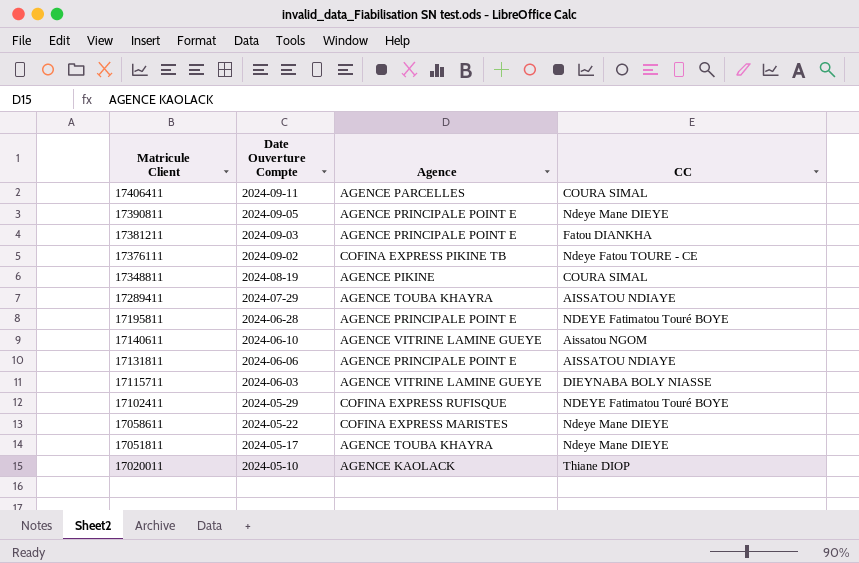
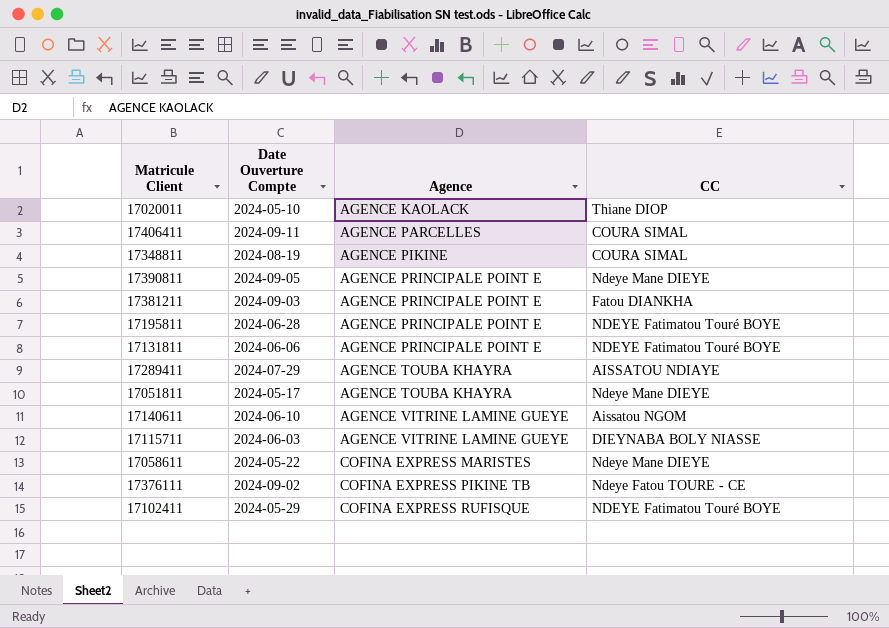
row order: Matricule Client descending -> Agence ascending
17131811 | CC: AISSATOU NDIAYE -> NDEYE Fatimatou Touré BOYE

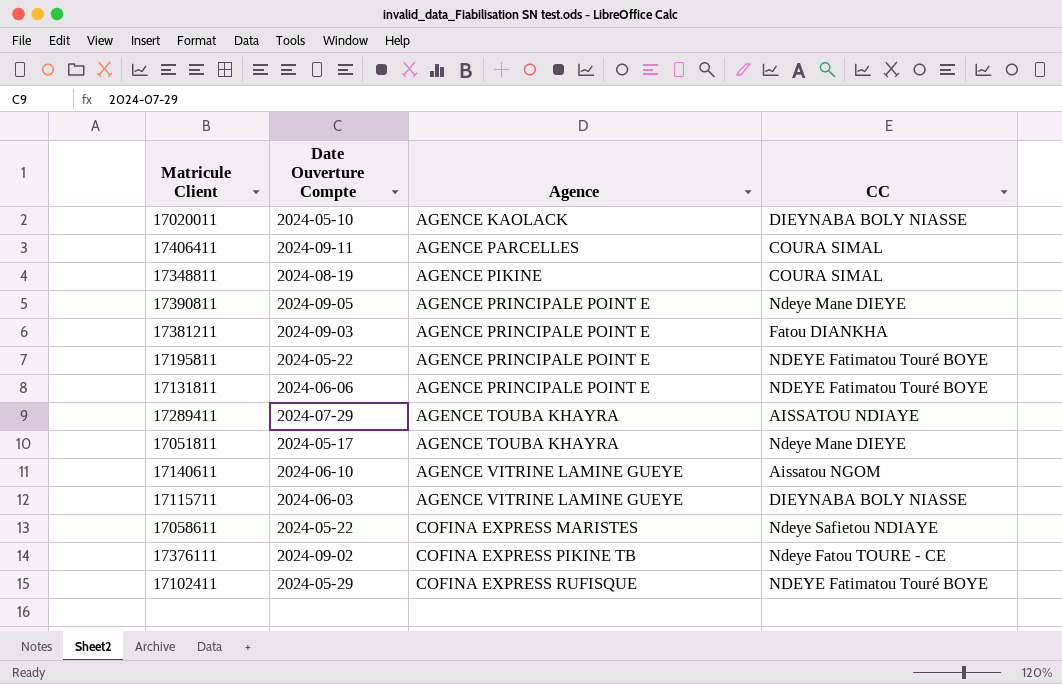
17020011 | CC: Thiane DIOP -> DIEYNABA BOLY NIASSE
17195811 | Date Ouverture Compte: 2024-06-28 -> 2024-05-22
17058611 | CC: Ndeye Mane DIEYE -> Ndeye Safietou NDIAYE

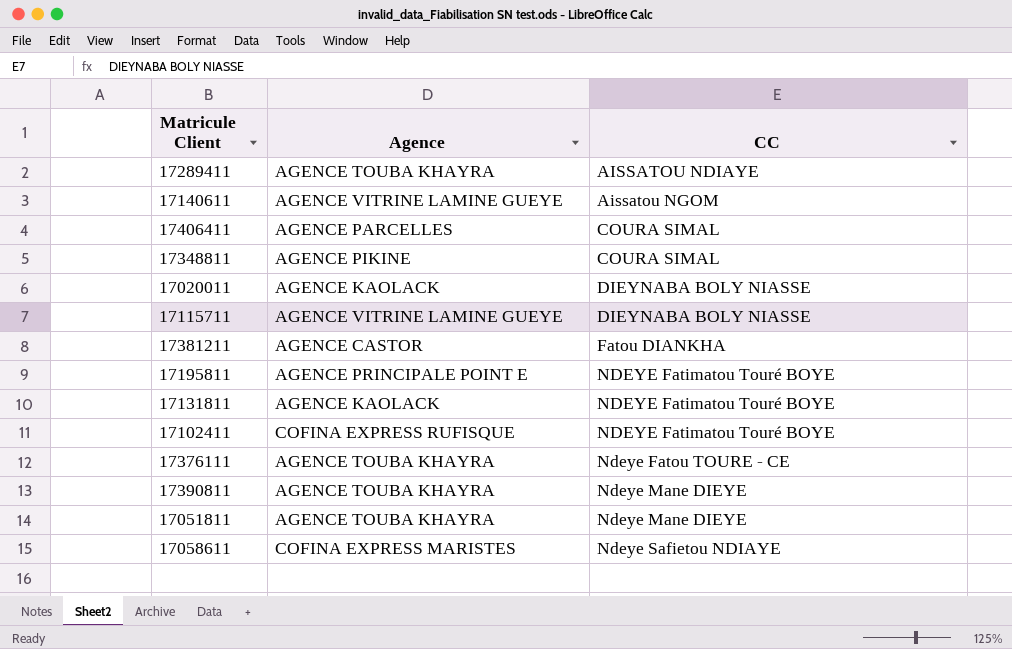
row order: Agence ascending -> CC ascending
column Date Ouverture Compte | position: 2 -> none
17381211 | Agence: AGENCE PRINCIPALE POINT E -> AGENCE CASTOR
17131811 | Agence: AGENCE PRINCIPALE POINT E -> AGENCE KAOLACK
17376111 | Agence: COFINA EXPRESS PIKINE TB -> AGENCE TOUBA KHAYRA
17390811 | Agence: AGENCE PRINCIPALE POINT E -> AGENCE TOUBA KHAYRA

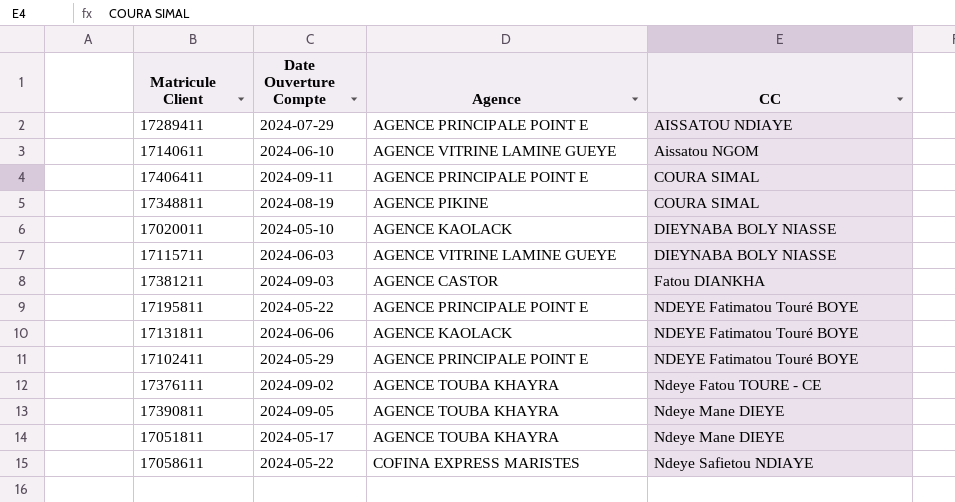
column Date Ouverture Compte | position: none -> 2
17289411 | Agence: AGENCE TOUBA KHAYRA -> AGENCE PRINCIPALE POINT E
17406411 | Agence: AGENCE PARCELLES -> AGENCE PRINCIPALE POINT E
17102411 | Agence: COFINA EXPRESS RUFISQUE -> AGENCE PRINCIPALE POINT E

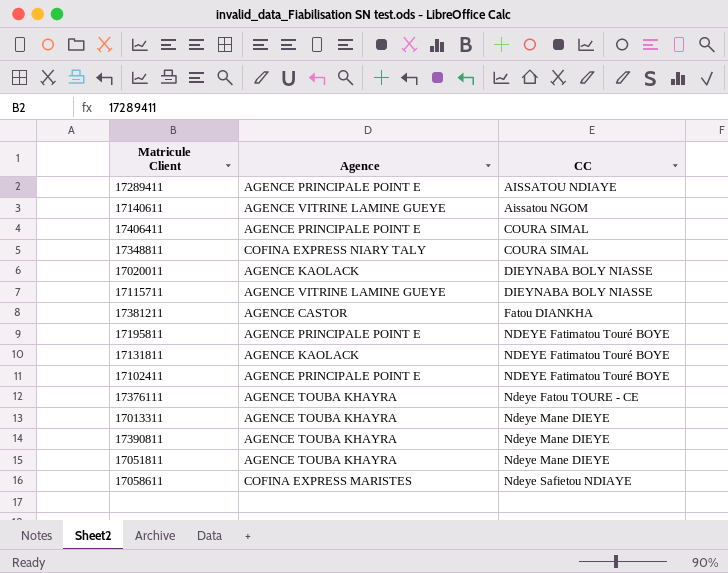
column Date Ouverture Compte | position: 2 -> none
17348811 | Agence: AGENCE PIKINE -> COFINA EXPRESS NIARY TALY
row 17013311: none -> AGENCE TOUBA KHAYRA | Ndeye Mane DIEYE

